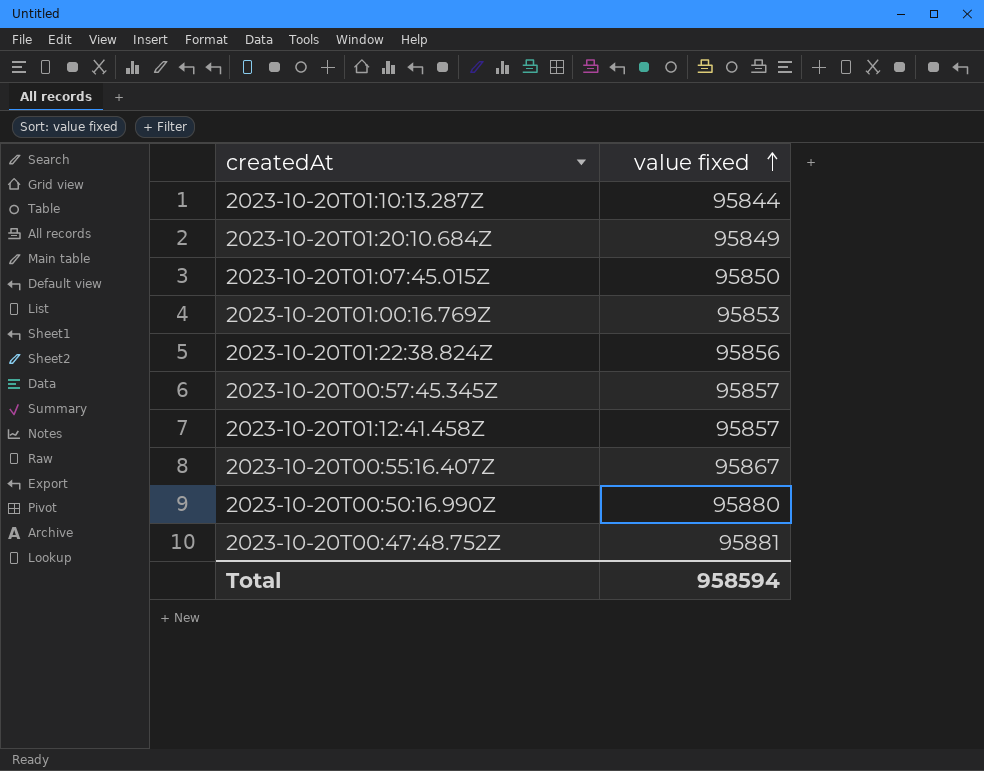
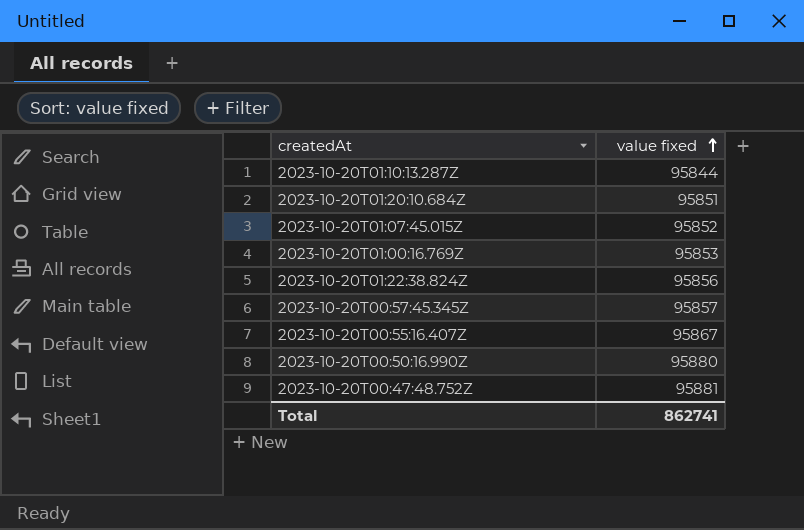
row 2023-10-20T01:12:41.458Z: 95857 -> none
2023-10-20T01:20:10.684Z | value fixed: 95849 -> 95851
2023-10-20T01:07:45.015Z | value fixed: 95850 -> 95852
Total | value fixed: 958594 -> 862741

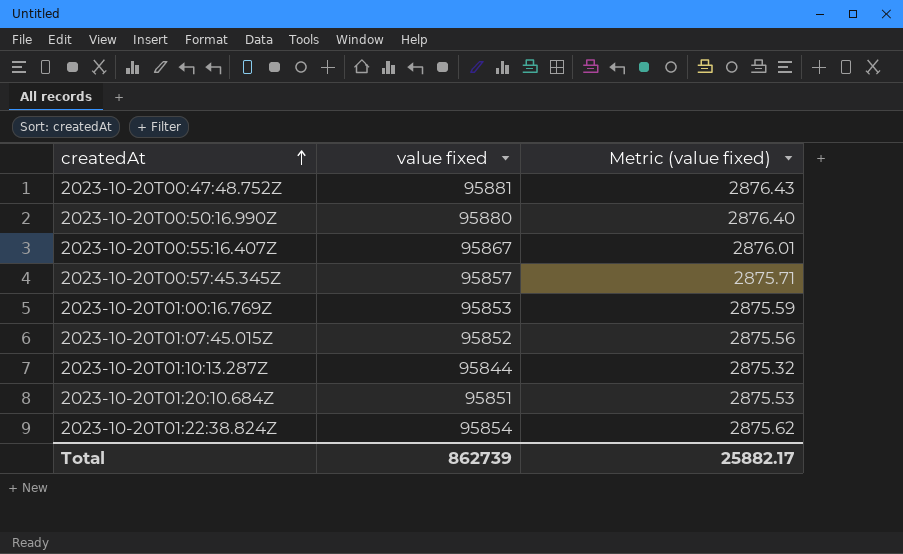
row order: value fixed ascending -> createdAt ascending
column Metric (value fixed) | formula: none -> [value fixed] * 0.03
2023-10-20T01:22:38.824Z | value fixed: 95856 -> 95854
Total | value fixed: 862741 -> 862739

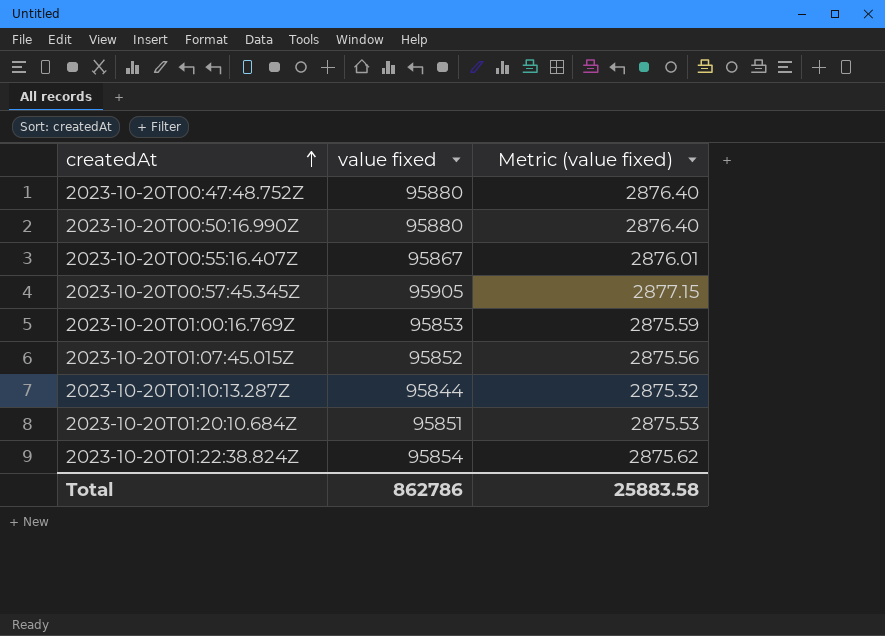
2023-10-20T00:47:48.752Z | value fixed: 95881 -> 95880
2023-10-20T00:47:48.752Z | Metric (value fixed): 2876.43 -> 2876.40
2023-10-20T00:57:45.345Z | value fixed: 95857 -> 95905
2023-10-20T00:57:45.345Z | Metric (value fixed): 2875.71 -> 2877.15
Total | value fixed: 862739 -> 862786
Total | Metric (value fixed): 25882.17 -> 25883.58

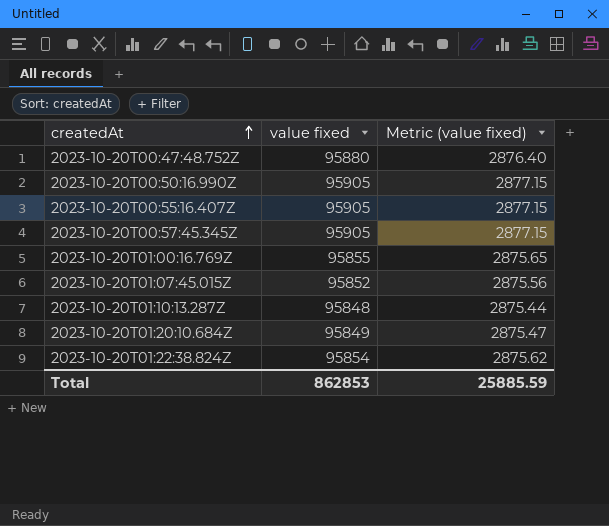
2023-10-20T00:50:16.990Z | value fixed: 95880 -> 95905
2023-10-20T00:50:16.990Z | Metric (value fixed): 2876.40 -> 2877.15
2023-10-20T00:55:16.407Z | value fixed: 95867 -> 95905
2023-10-20T00:55:16.407Z | Metric (value fixed): 2876.01 -> 2877.15
2023-10-20T01:00:16.769Z | value fixed: 95853 -> 95855
2023-10-20T01:00:16.769Z | Metric (value fixed): 2875.59 -> 2875.65
2023-10-20T01:10:13.287Z | value fixed: 95844 -> 95848
2023-10-20T01:10:13.287Z | Metric (value fixed): 2875.32 -> 2875.44
2023-10-20T01:20:10.684Z | value fixed: 95851 -> 95849
2023-10-20T01:20:10.684Z | Metric (value fixed): 2875.53 -> 2875.47
Total | value fixed: 862786 -> 862853
Total | Metric (value fixed): 25883.58 -> 25885.59

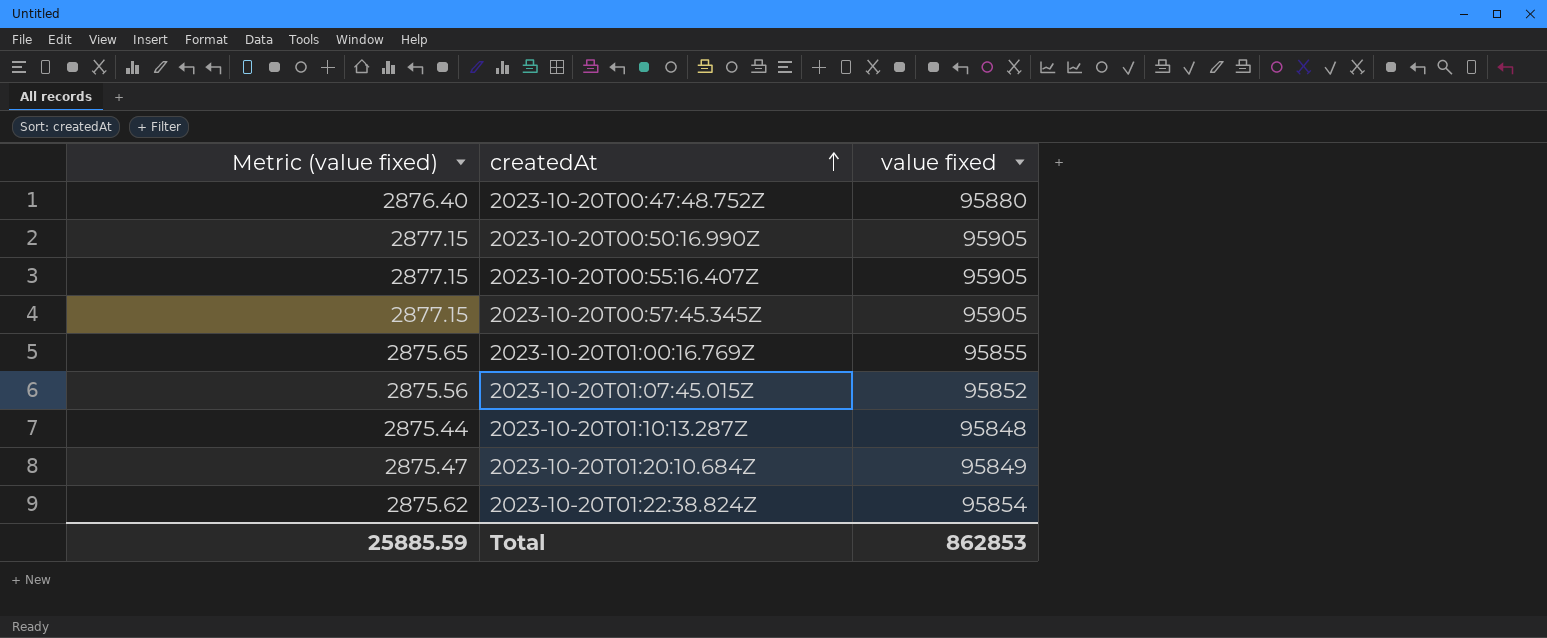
column Metric (value fixed) | position: 3 -> 1

